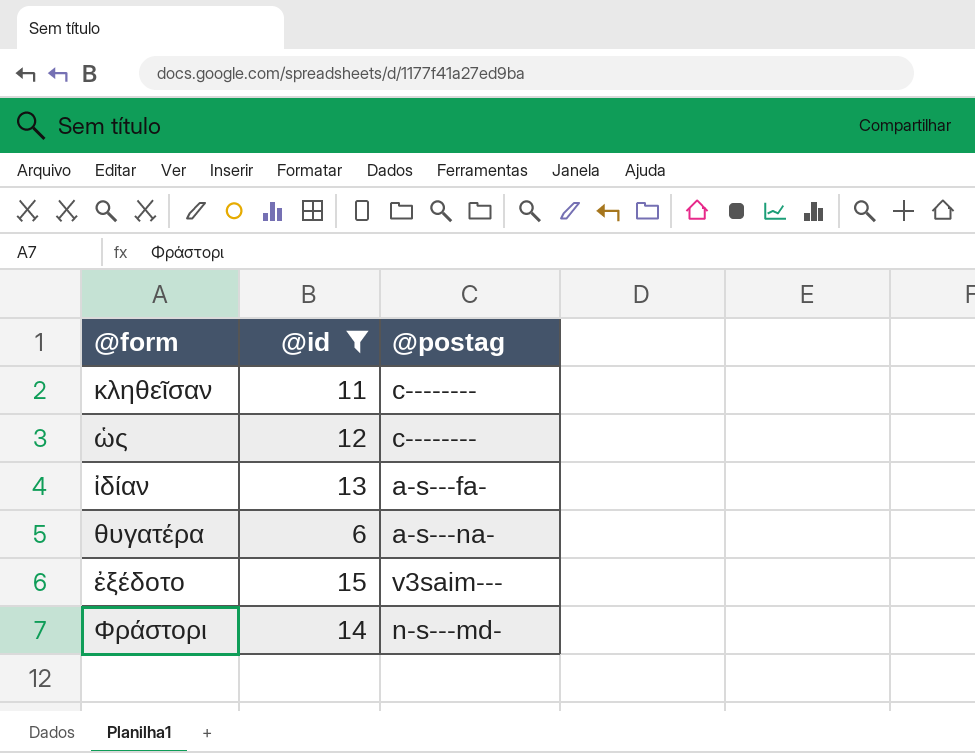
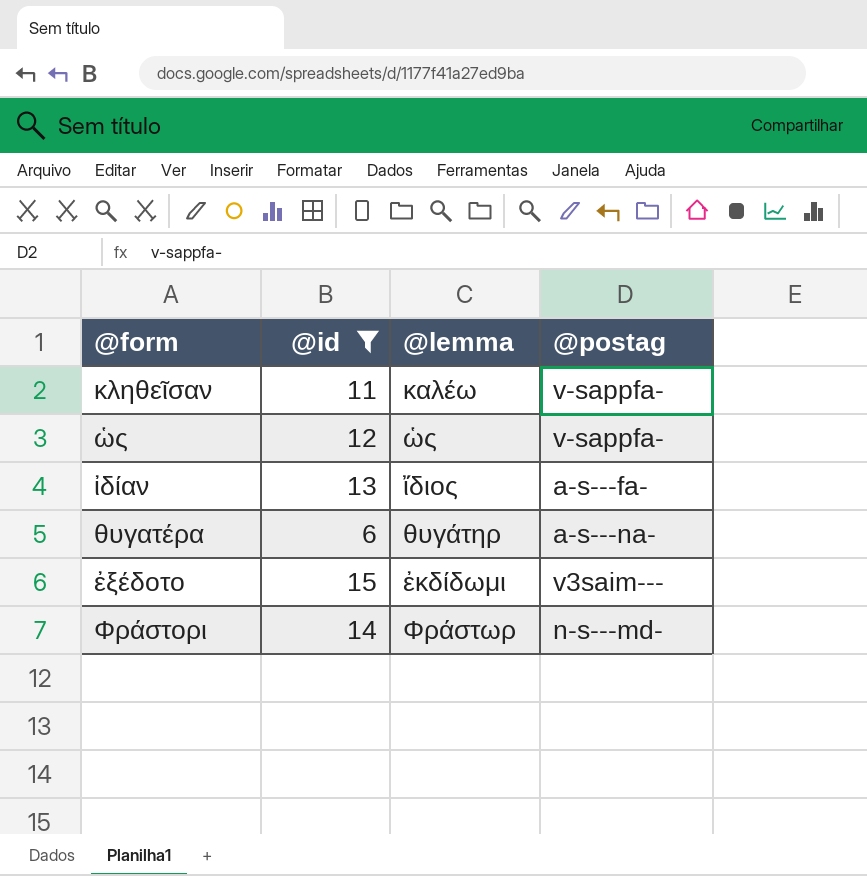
column @lemma | position: none -> 3
κληθεῖσαν | @postag: c-------- -> v-sappfa-
ὡς | @postag: c-------- -> v-sappfa-

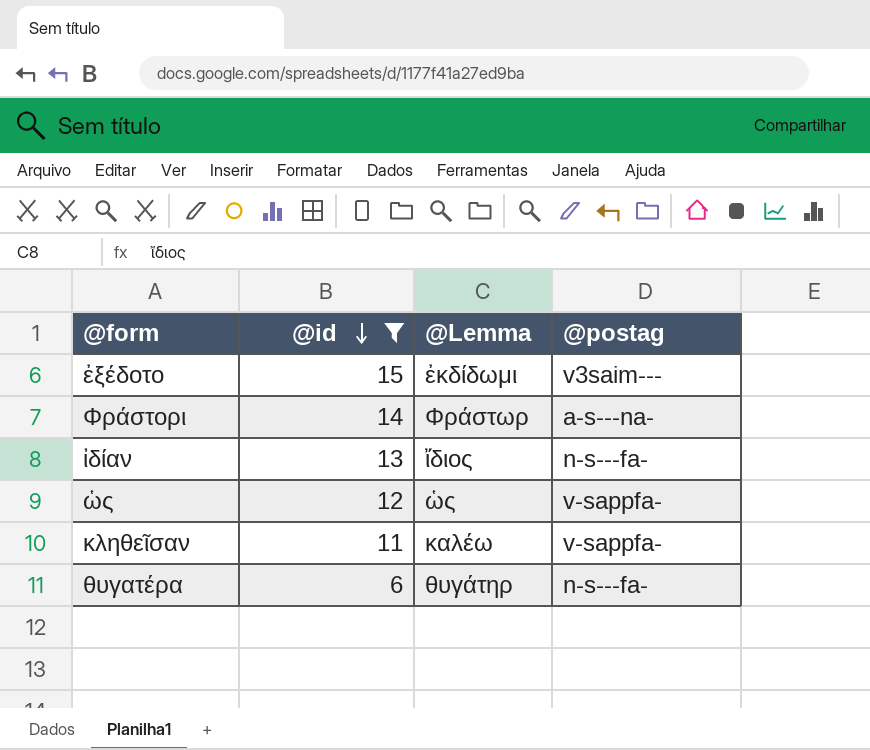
row order: none -> @id descending
column name: @lemma -> @Lemma
Φράστορι | @postag: n-s---md- -> a-s---na-
ἰδίαν | @postag: a-s---fa- -> n-s---fa-
θυγατέρα | @postag: a-s---na- -> n-s---fa-

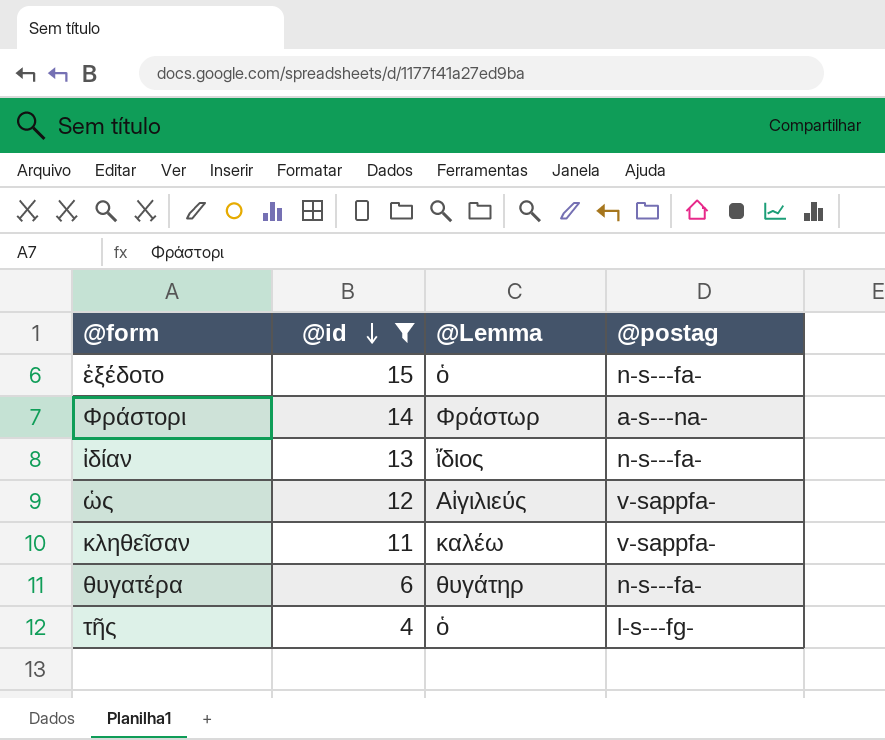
ἐξέδοτο | @Lemma: ἐκδίδωμι -> ὁ
ἐξέδοτο | @postag: v3saim--- -> n-s---fa-
ὡς | @Lemma: ὡς -> Αἰγιλιεύς
row τῆς: none -> 4 | ὁ | l-s---fg-

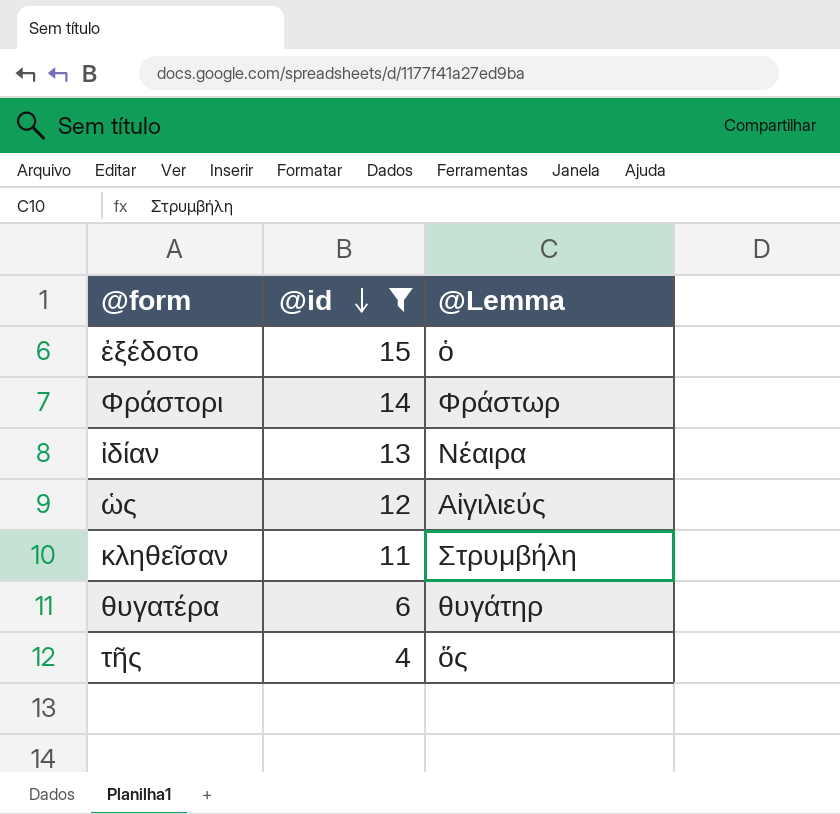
column @postag | position: 4 -> none
ἰδίαν | @Lemma: ἴδιος -> Νέαιρα
κληθεῖσαν | @Lemma: καλέω -> Στρυμβήλη
τῆς | @Lemma: ὁ -> ὅς

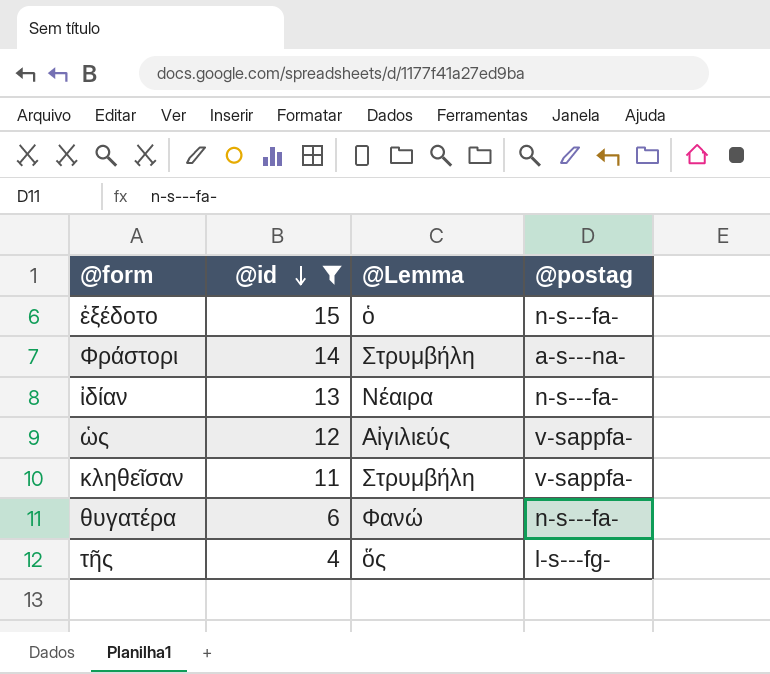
column @postag | position: none -> 4
Φράστορι | @Lemma: Φράστωρ -> Στρυμβήλη
θυγατέρα | @Lemma: θυγάτηρ -> Φανώ

